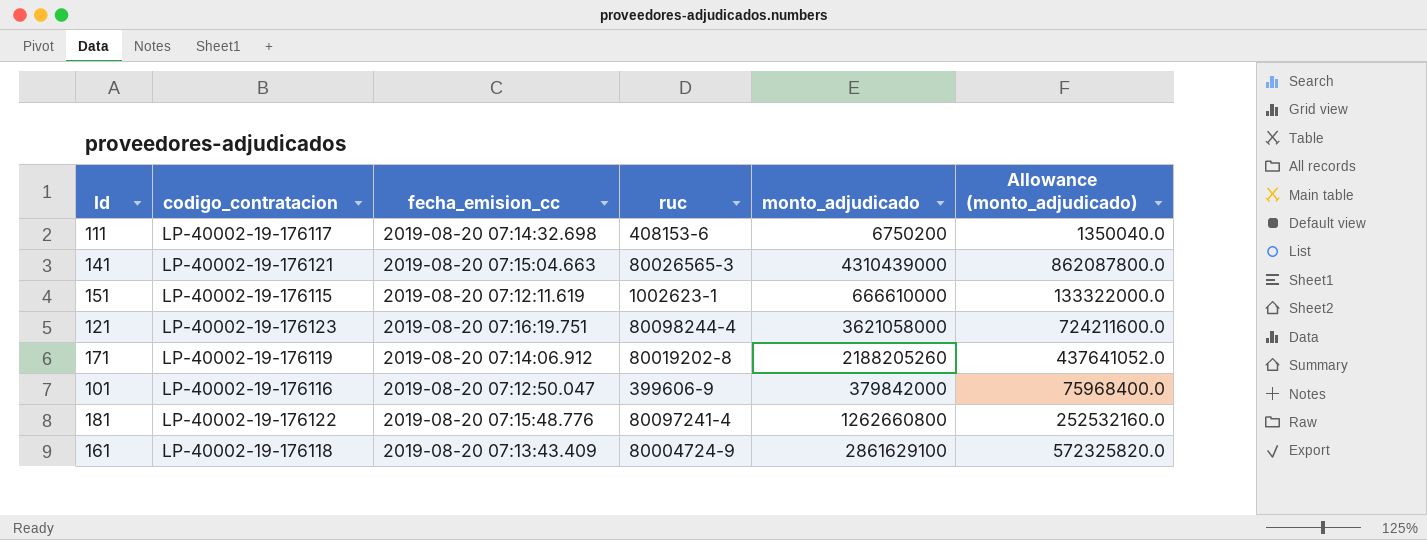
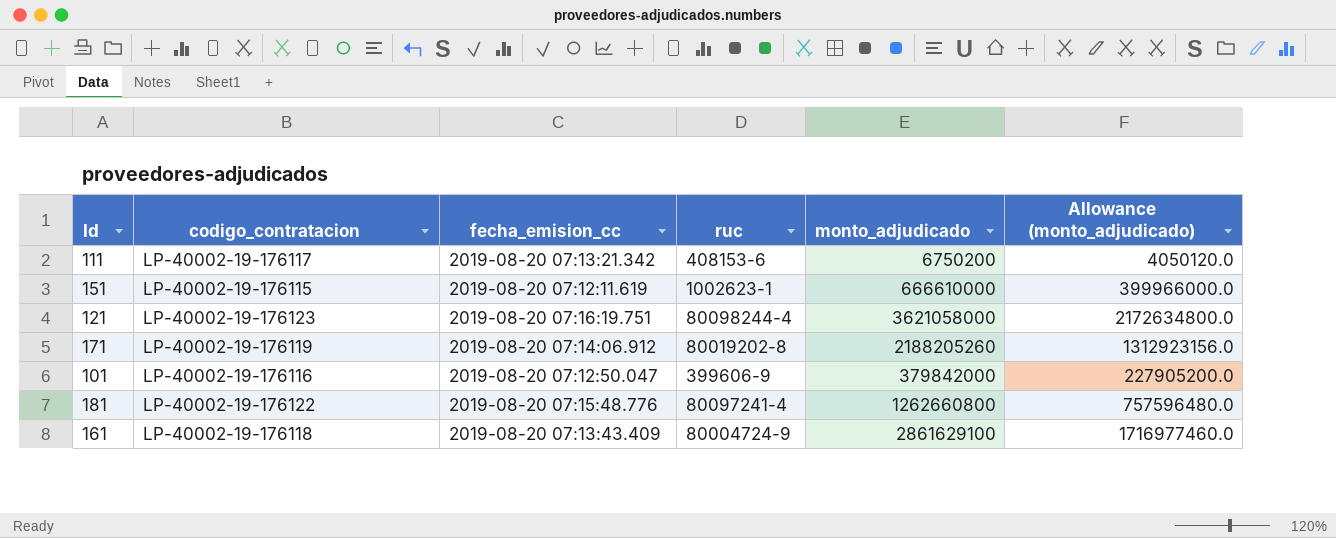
column Allowance (monto_adjudicado) | formula: [monto_adjudicado] * 0.2 -> [monto_adjudicado] * 0.6
row 141: LP-40002-19-176121 | 2019-08-20 07:15:04.663 | 80026565-3 | 4310439000 | 862087800.0 -> none
111 | fecha_emision_cc: 2019-08-20 07:14:32.698 -> 2019-08-20 07:13:21.342

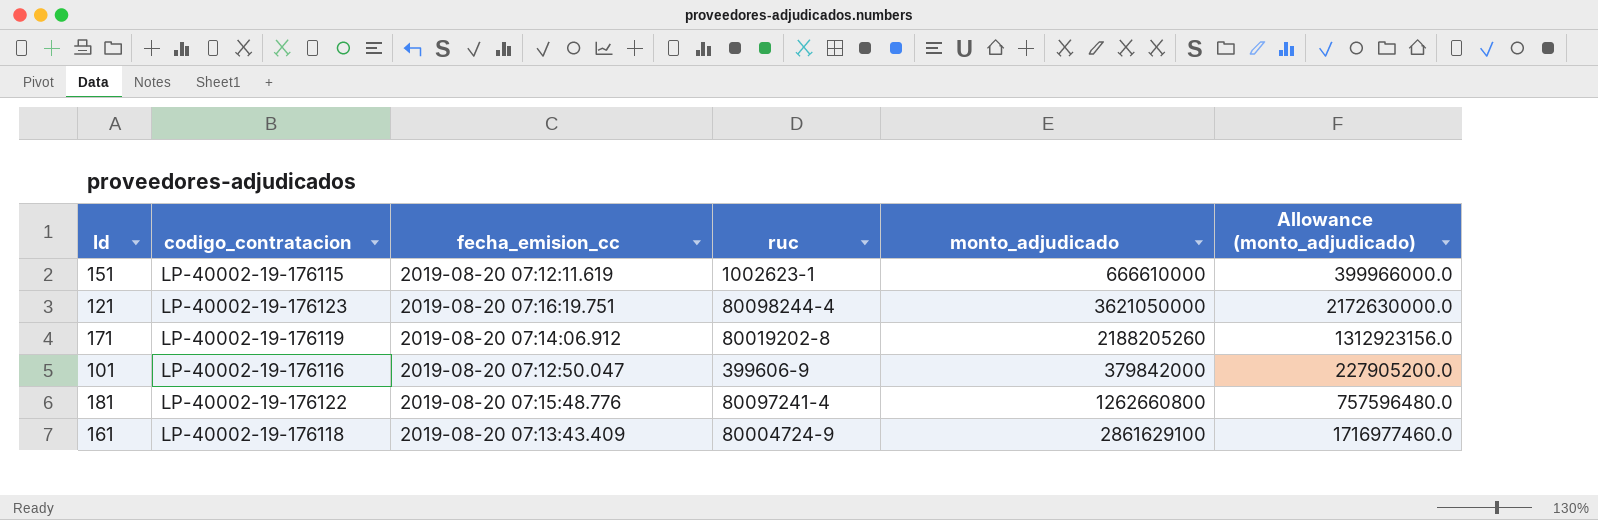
row 111: LP-40002-19-176117 | 2019-08-20 07:13:21.342 | 408153-6 | 6750200 | 4050120.0 -> none
121 | monto_adjudicado: 3621058000 -> 3621050000
121 | Allowance (monto_adjudicado): 2172634800.0 -> 2172630000.0

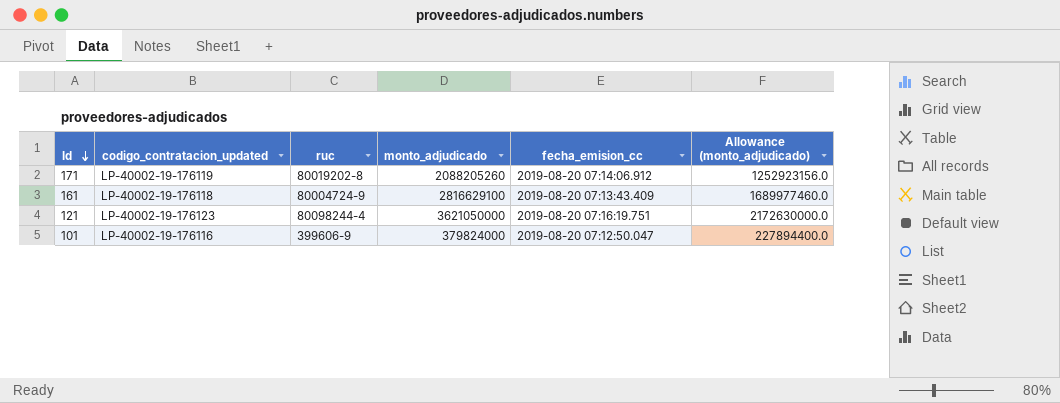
row order: none -> Id descending
column name: codigo_contratacion -> codigo_contratacion_updated
column fecha_emision_cc | position: 3 -> 5
row 151: LP-40002-19-176115 | 2019-08-20 07:12:11.619 | 1002623-1 | 666610000 | 399966000.0 -> none
row 181: LP-40002-19-176122 | 2019-08-20 07:15:48.776 | 80097241-4 | 1262660800 | 757596480.0 -> none
171 | monto_adjudicado: 2188205260 -> 2088205260
171 | Allowance (monto_adjudicado): 1312923156.0 -> 1252923156.0
161 | monto_adjudicado: 2861629100 -> 2816629100
161 | Allowance (monto_adjudicado): 1716977460.0 -> 1689977460.0
101 | monto_adjudicado: 379842000 -> 379824000
101 | Allowance (monto_adjudicado): 227905200.0 -> 227894400.0

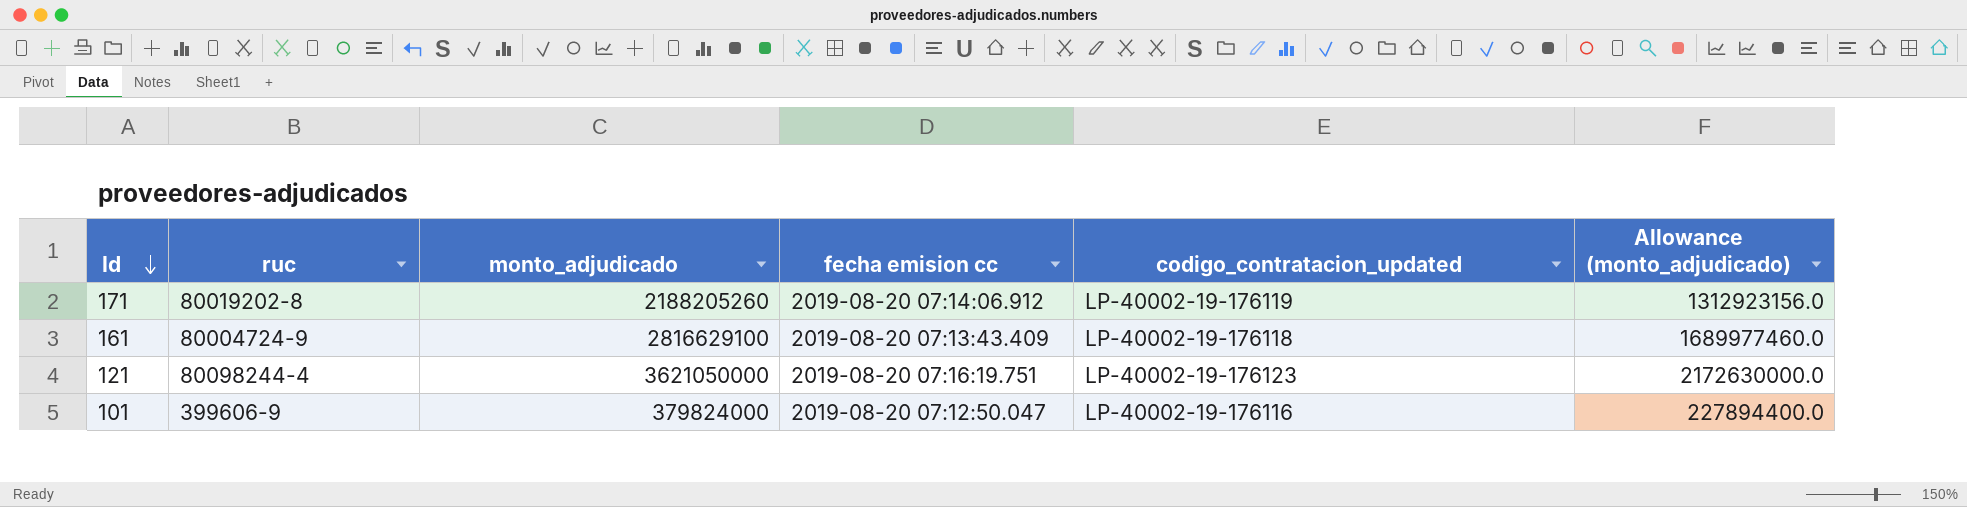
column name: fecha_emision_cc -> fecha emision cc
column codigo_contratacion_updated | position: 2 -> 5
171 | monto_adjudicado: 2088205260 -> 2188205260
171 | Allowance (monto_adjudicado): 1252923156.0 -> 1312923156.0

